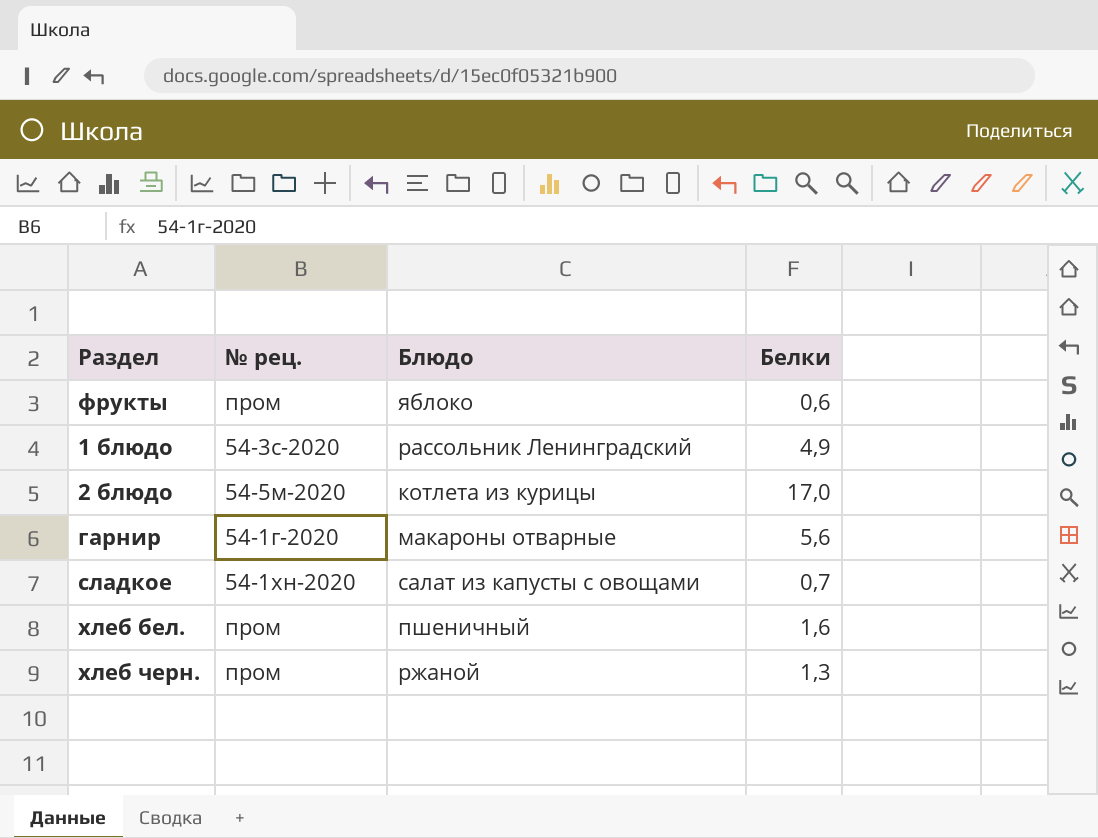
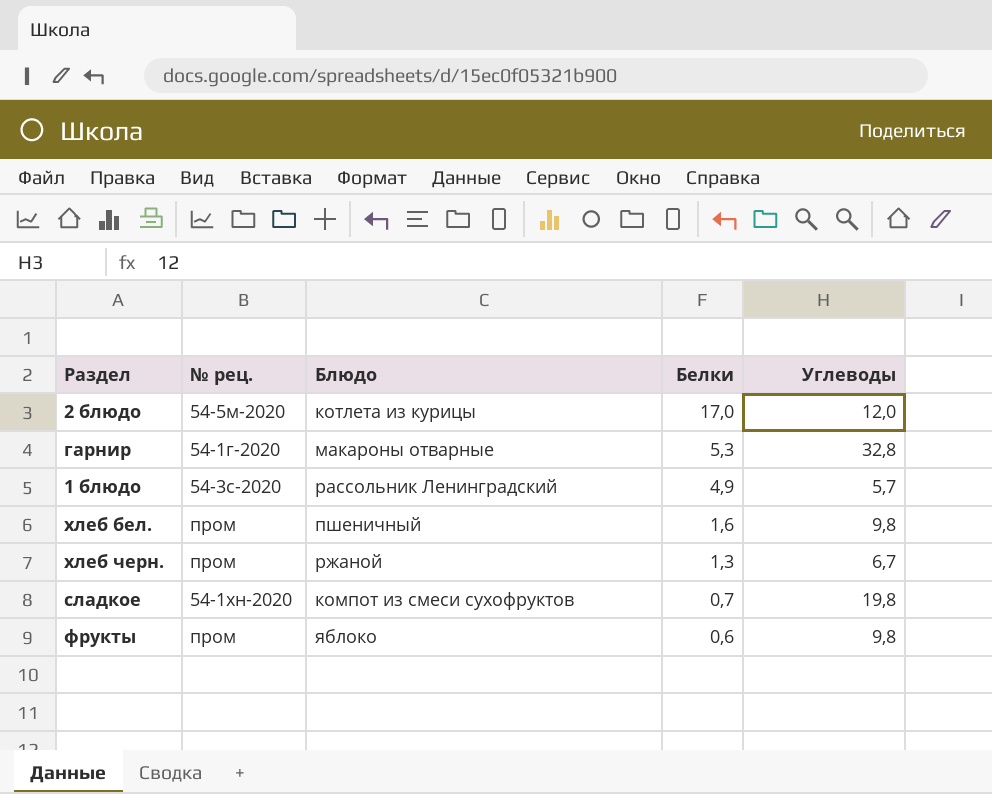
row order: none -> Белки descending
column Углеводы | position: none -> 5
гарнир | Белки: 5,6 -> 5,3
сладкое | Блюдо: салат из капусты с овощами -> компот из смеси сухофруктов

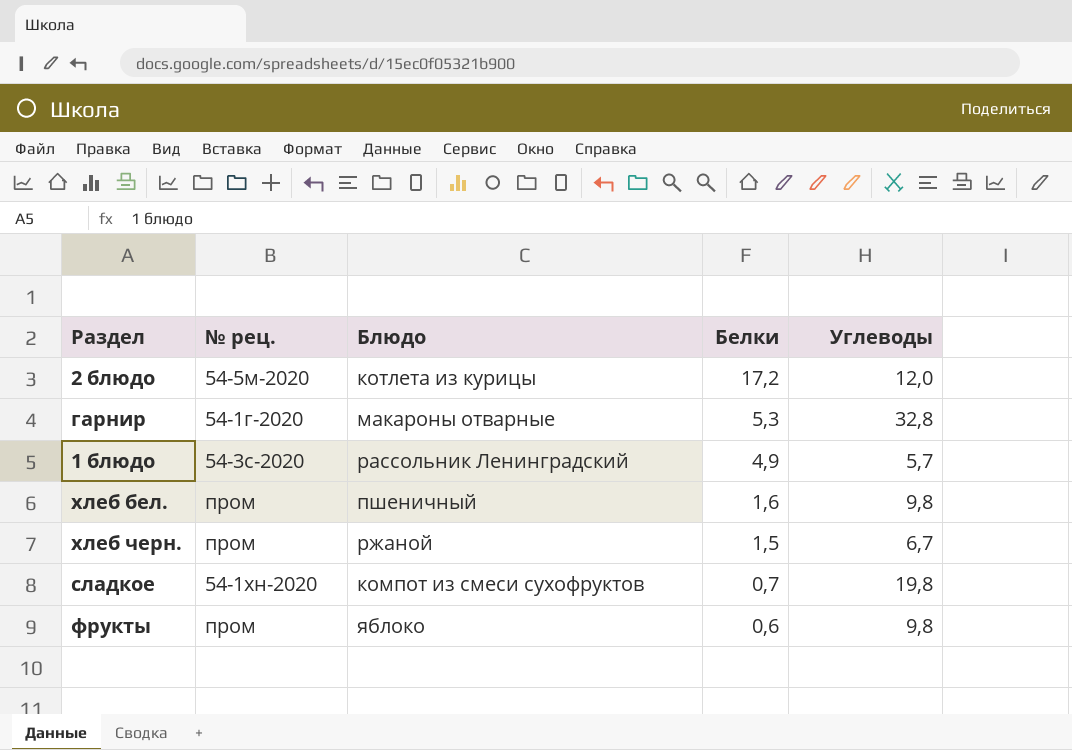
2 блюдо | Белки: 17,0 -> 17,2
хлеб черн. | Белки: 1,3 -> 1,5

